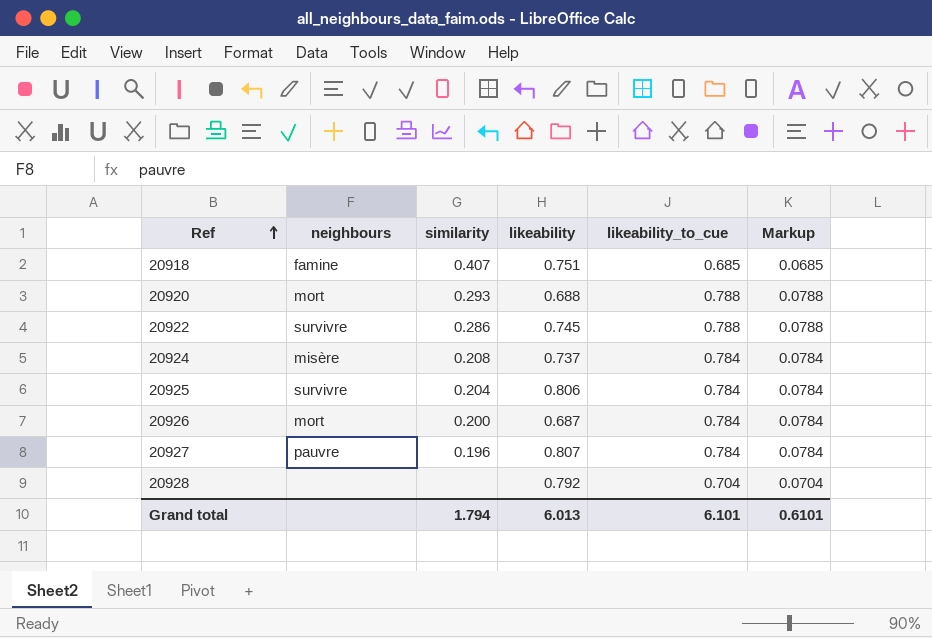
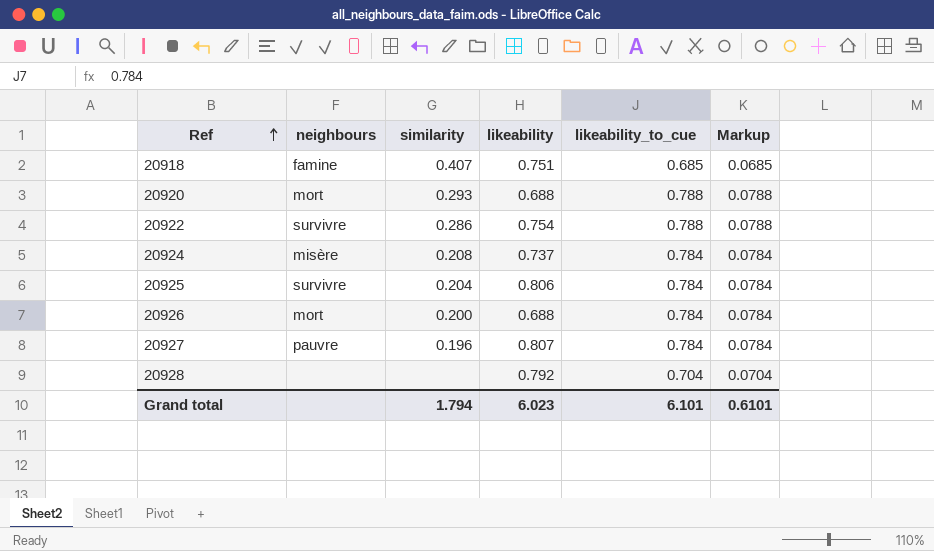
20922 | likeability: 0.745 -> 0.754
20926 | likeability: 0.687 -> 0.688
Grand total | likeability: 6.013 -> 6.023

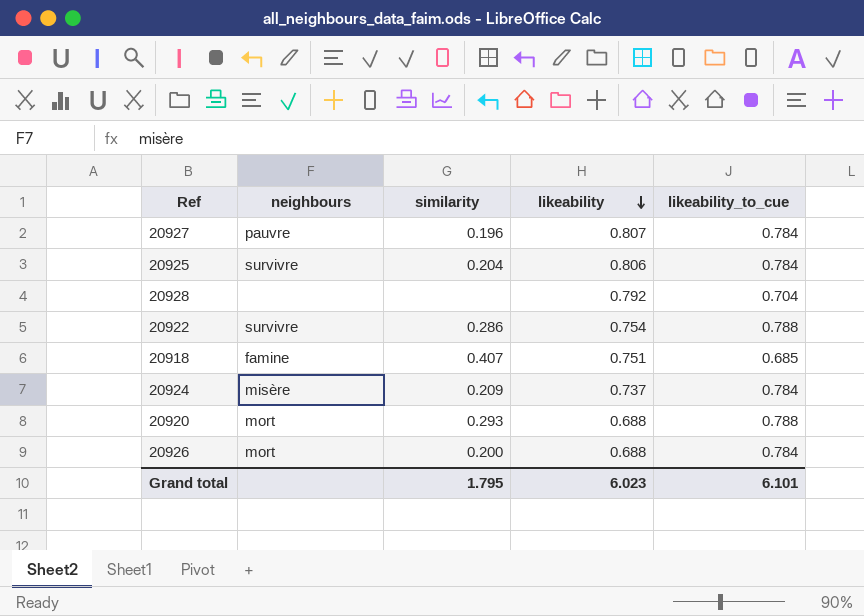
row order: Ref ascending -> likeability descending
column Markup | formula: [likeability_to_cue] * 0.1 -> none
20924 | similarity: 0.208 -> 0.209
Grand total | similarity: 1.794 -> 1.795

